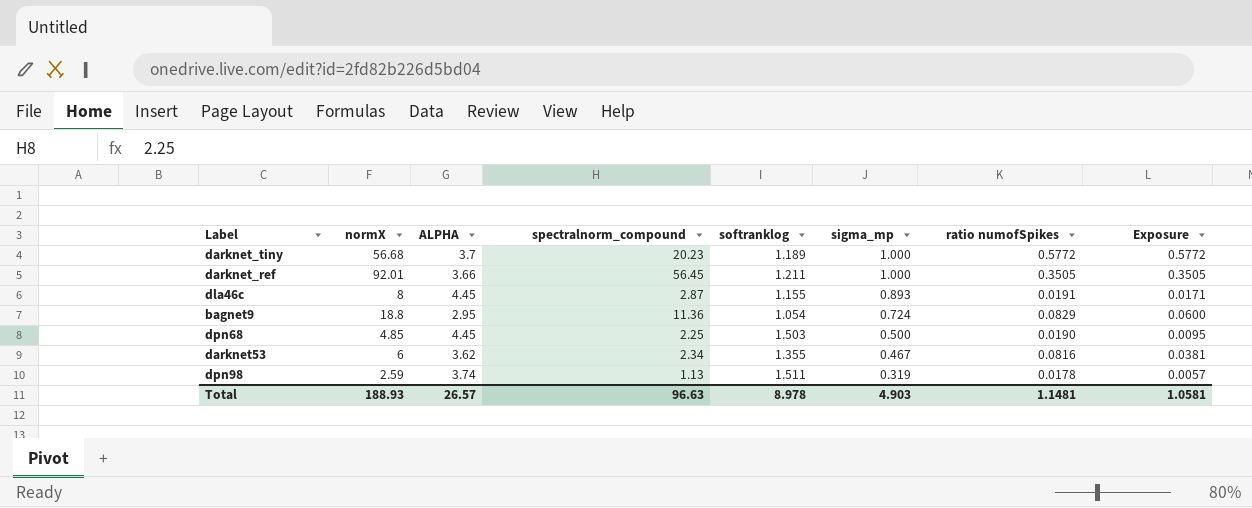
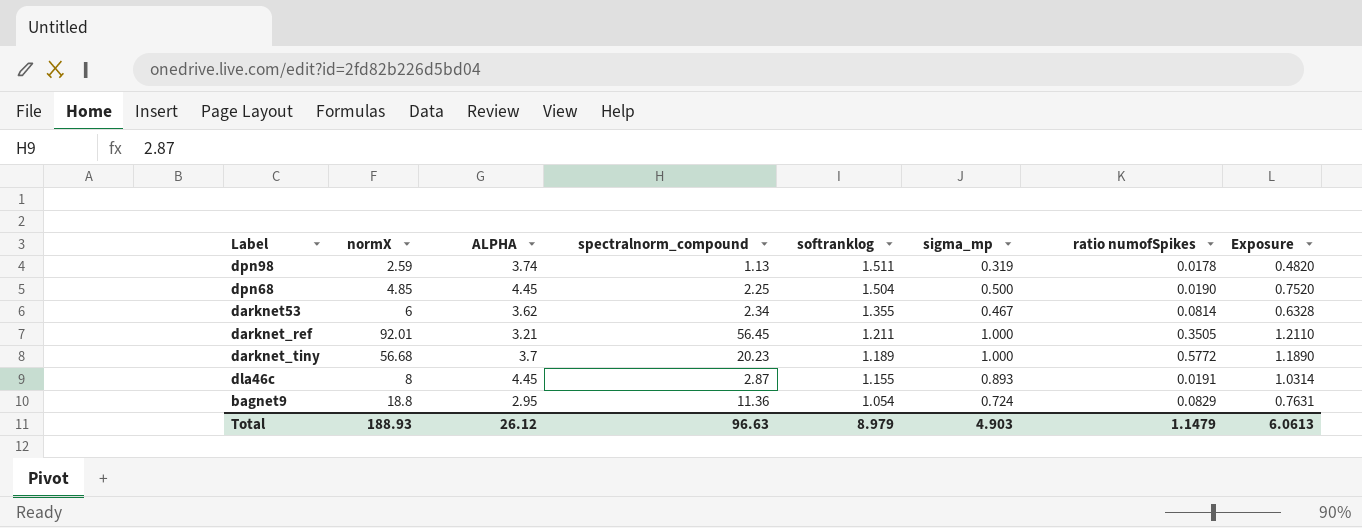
row order: sigma_mp descending -> softranklog descending
column Exposure | formula: [sigma_mp] * [ratio numofSpikes] -> [softranklog] * [sigma_mp]
dpn68 | softranklog: 1.503 -> 1.504
darknet53 | ratio numofSpikes: 0.0816 -> 0.0814
darknet_ref | ALPHA: 3.66 -> 3.21
Total | ALPHA: 26.57 -> 26.12
Total | softranklog: 8.978 -> 8.979
Total | ratio numofSpikes: 1.1481 -> 1.1479
Total | Exposure: 1.0581 -> 6.0613

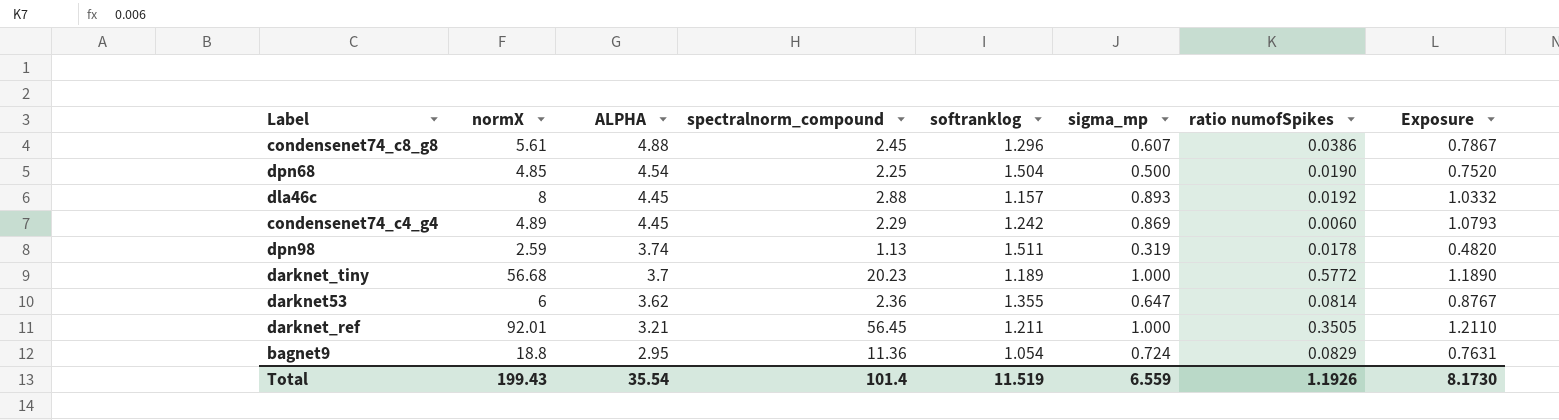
row order: softranklog descending -> ALPHA descending
row condensenet74_c8_g8: none -> 5.61 | 4.88 | 2.45 | 1.296 | 0.607 | 0.0386 | 0.7867
dpn68 | ALPHA: 4.45 -> 4.54
dla46c | spectralnorm_compound: 2.87 -> 2.88
dla46c | softranklog: 1.155 -> 1.157
dla46c | ratio numofSpikes: 0.0191 -> 0.0192
dla46c | Exposure: 1.0314 -> 1.0332
row condensenet74_c4_g4: none -> 4.89 | 4.45 | 2.29 | 1.242 | 0.869 | 0.0060 | 1.0793
darknet53 | spectralnorm_compound: 2.34 -> 2.36
darknet53 | sigma_mp: 0.467 -> 0.647
darknet53 | Exposure: 0.6328 -> 0.8767
Total | normX: 188.93 -> 199.43
Total | ALPHA: 26.12 -> 35.54
Total | spectralnorm_compound: 96.63 -> 101.4
Total | softranklog: 8.979 -> 11.519
Total | sigma_mp: 4.903 -> 6.559
Total | ratio numofSpikes: 1.1479 -> 1.1926
Total | Exposure: 6.0613 -> 8.1730

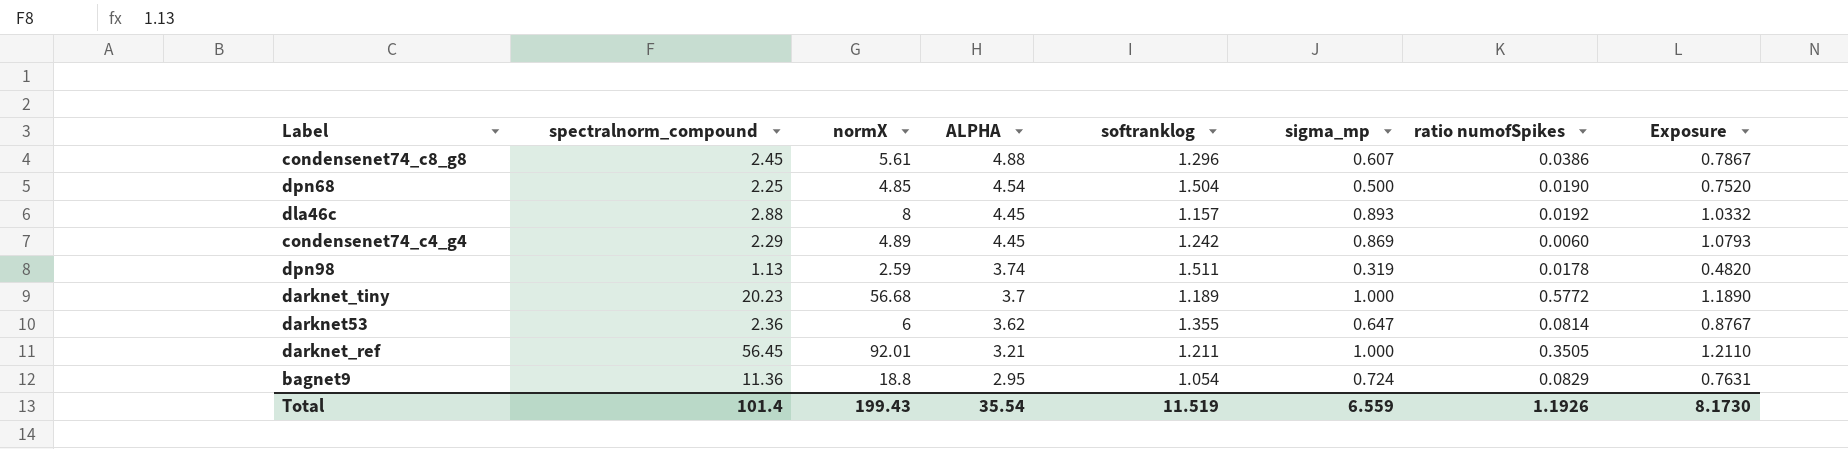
column spectralnorm_compound | position: 4 -> 2

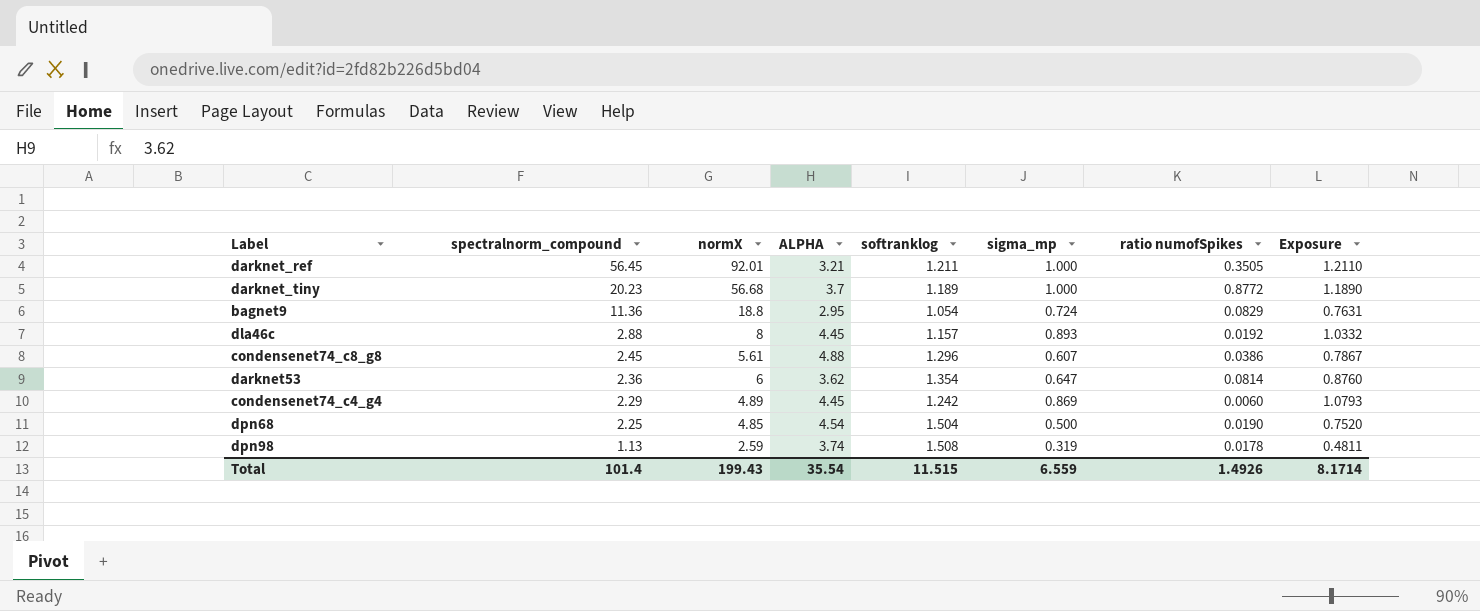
row order: ALPHA descending -> spectralnorm_compound descending
darknet_tiny | ratio numofSpikes: 0.5772 -> 0.8772
darknet53 | softranklog: 1.355 -> 1.354
darknet53 | Exposure: 0.8767 -> 0.8760
dpn98 | softranklog: 1.511 -> 1.508
dpn98 | Exposure: 0.4820 -> 0.4811
Total | softranklog: 11.519 -> 11.515
Total | ratio numofSpikes: 1.1926 -> 1.4926
Total | Exposure: 8.1730 -> 8.1714

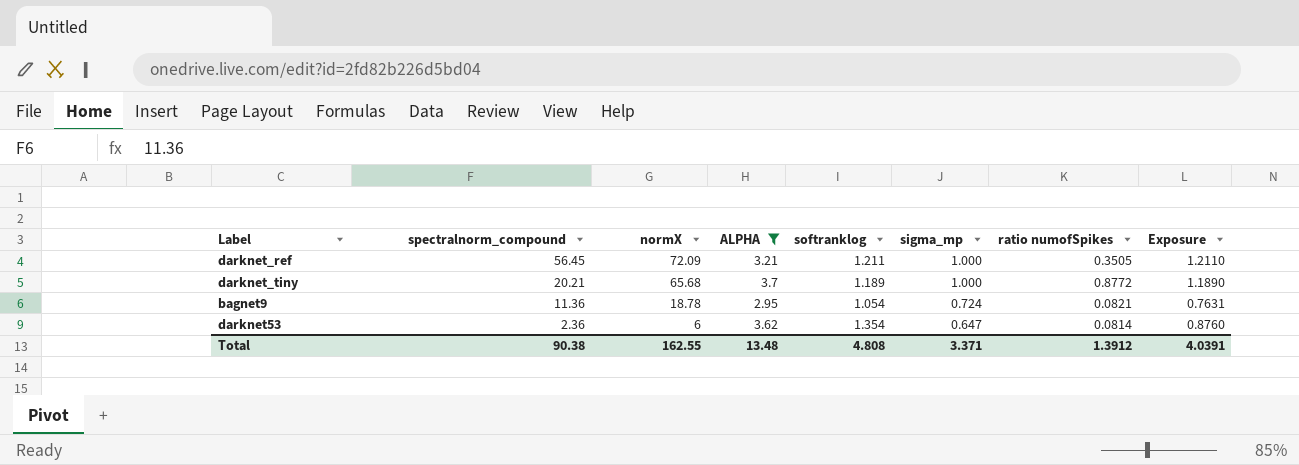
filter: none -> ALPHA <= 3.7
darknet_ref | normX: 92.01 -> 72.09
darknet_tiny | spectralnorm_compound: 20.23 -> 20.21
darknet_tiny | normX: 56.68 -> 65.68
bagnet9 | normX: 18.8 -> 18.78
bagnet9 | ratio numofSpikes: 0.0829 -> 0.0821
Total | spectralnorm_compound: 101.4 -> 90.38
Total | normX: 199.43 -> 162.55
Total | ALPHA: 35.54 -> 13.48
Total | softranklog: 11.515 -> 4.808
Total | sigma_mp: 6.559 -> 3.371
Total | ratio numofSpikes: 1.4926 -> 1.3912
Total | Exposure: 8.1714 -> 4.0391

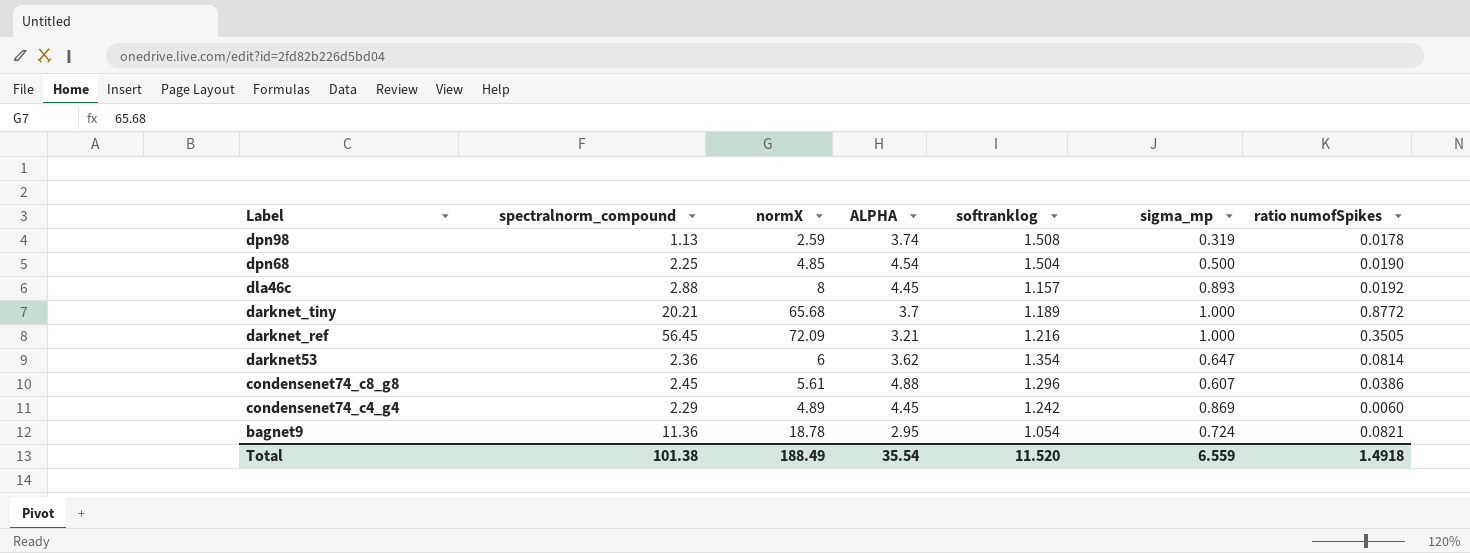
filter: ALPHA <= 3.7 -> none
row order: spectralnorm_compound descending -> Label descending
column Exposure | formula: [softranklog] * [sigma_mp] -> none
darknet_ref | softranklog: 1.211 -> 1.216
Total | spectralnorm_compound: 90.38 -> 101.38
Total | normX: 162.55 -> 188.49
Total | ALPHA: 13.48 -> 35.54
Total | softranklog: 4.808 -> 11.520
Total | sigma_mp: 3.371 -> 6.559
Total | ratio numofSpikes: 1.3912 -> 1.4918

